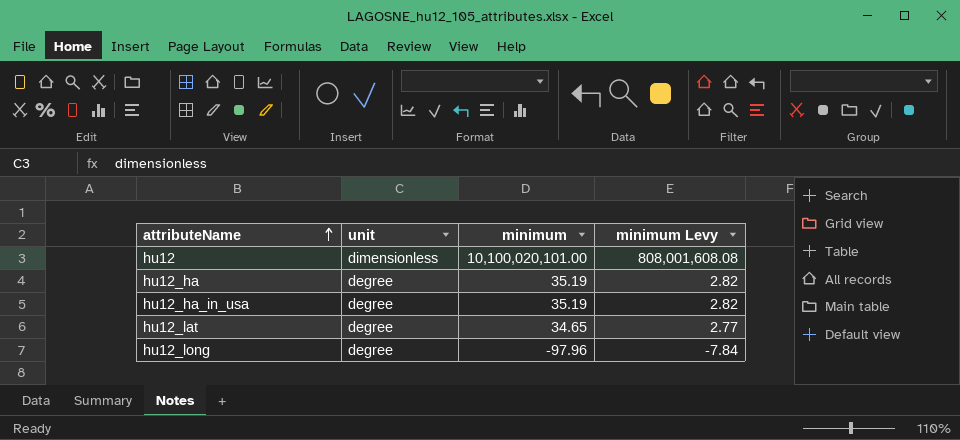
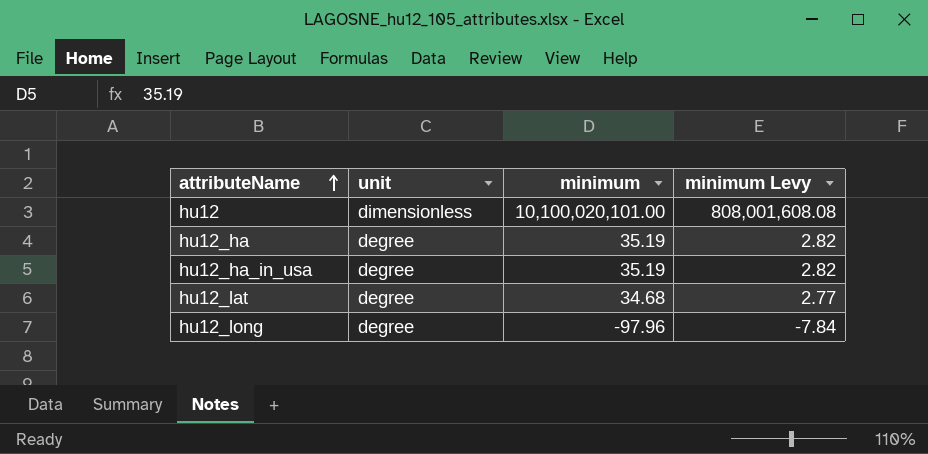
hu12_lat | minimum: 34.65 -> 34.68

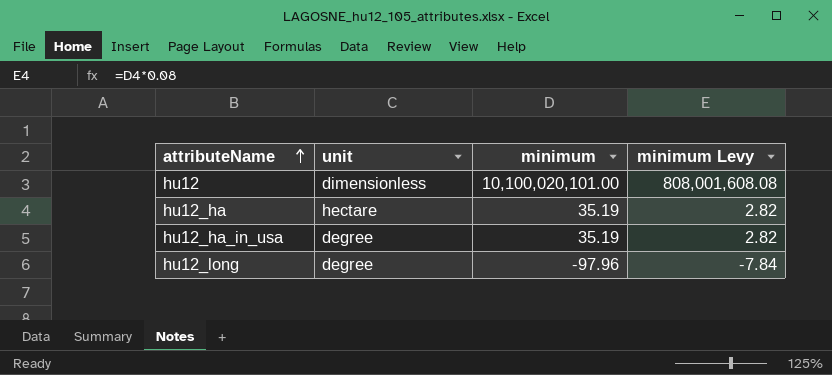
row hu12_lat: degree | 34.68 | 2.77 -> none
hu12_ha | unit: degree -> hectare

